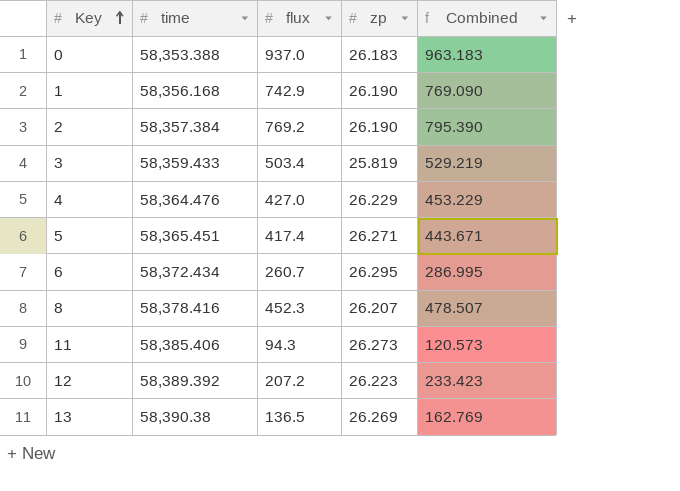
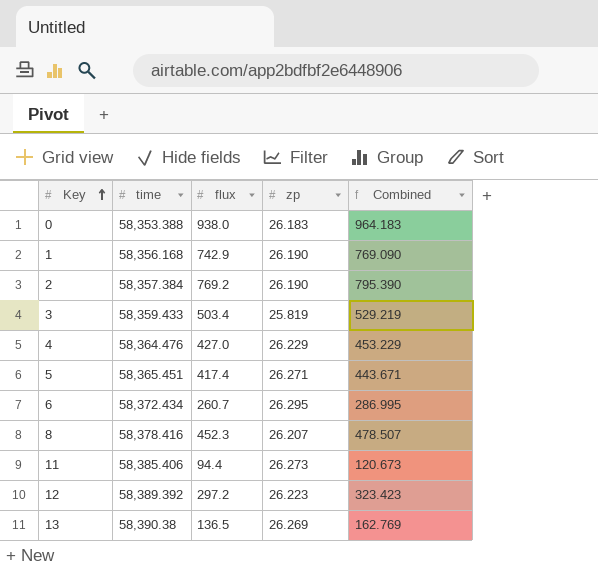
0 | flux: 937.0 -> 938.0
0 | Combined: 963.183 -> 964.183
11 | flux: 94.3 -> 94.4
11 | Combined: 120.573 -> 120.673
12 | flux: 207.2 -> 297.2
12 | Combined: 233.423 -> 323.423

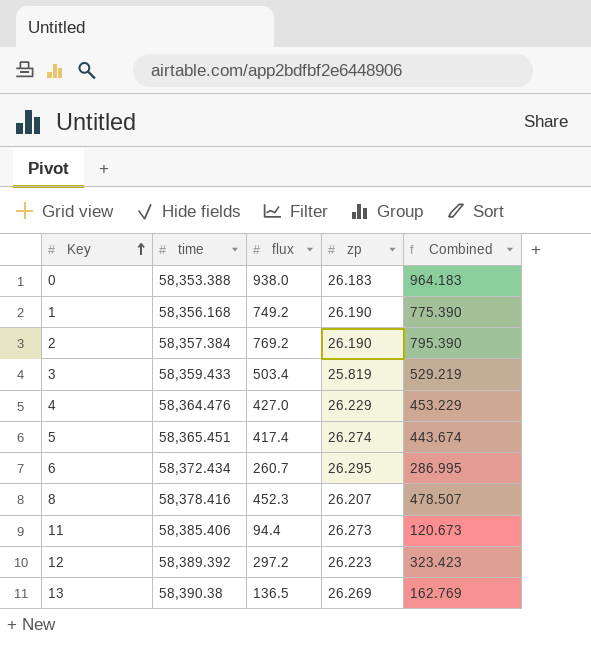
1 | flux: 742.9 -> 749.2
1 | Combined: 769.090 -> 775.390
5 | zp: 26.271 -> 26.274
5 | Combined: 443.671 -> 443.674

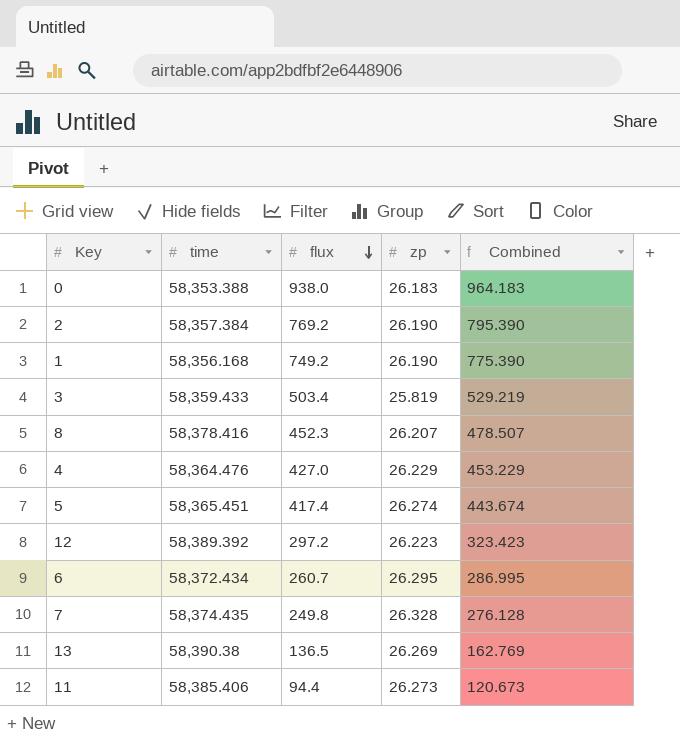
row order: Key ascending -> flux descending
row 7: none -> 58,374.435 | 249.8 | 26.328 | 276.128

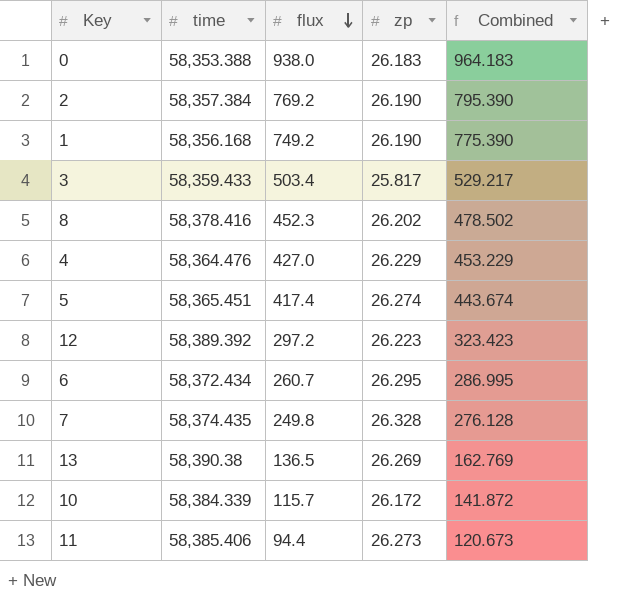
3 | zp: 25.819 -> 25.817
3 | Combined: 529.219 -> 529.217
8 | zp: 26.207 -> 26.202
8 | Combined: 478.507 -> 478.502
row 10: none -> 58,384.339 | 115.7 | 26.172 | 141.872

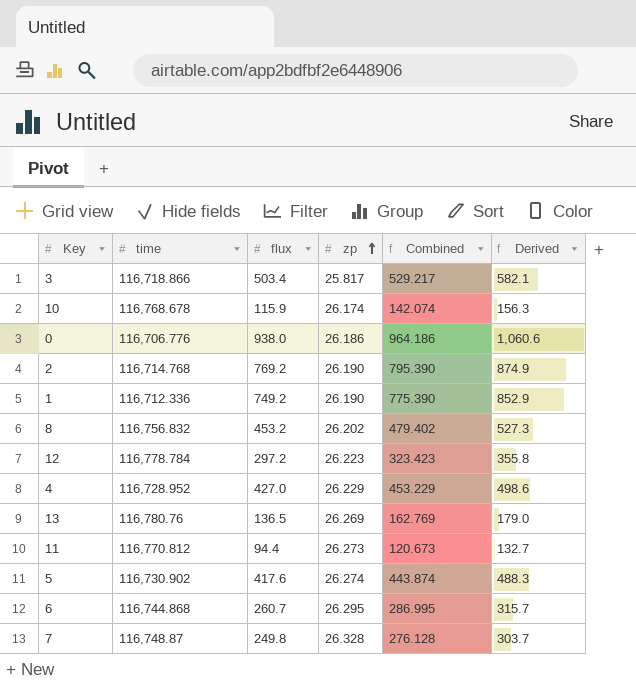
row order: flux descending -> zp ascending
column Derived | formula: none -> [Combined] * 1.1
3 | time: 58,359.433 -> 116,718.866
10 | time: 58,384.339 -> 116,768.678
10 | flux: 115.7 -> 115.9
10 | zp: 26.172 -> 26.174
10 | Combined: 141.872 -> 142.074
0 | time: 58,353.388 -> 116,706.776
0 | zp: 26.183 -> 26.186
0 | Combined: 964.183 -> 964.186
2 | time: 58,357.384 -> 116,714.768
1 | time: 58,356.168 -> 116,712.336
8 | time: 58,378.416 -> 116,756.832
8 | flux: 452.3 -> 453.2
8 | Combined: 478.502 -> 479.402
12 | time: 58,389.392 -> 116,778.784
4 | time: 58,364.476 -> 116,728.952
13 | time: 58,390.38 -> 116,780.76
11 | time: 58,385.406 -> 116,770.812
5 | time: 58,365.451 -> 116,730.902
5 | flux: 417.4 -> 417.6
5 | Combined: 443.674 -> 443.874
6 | time: 58,372.434 -> 116,744.868
7 | time: 58,374.435 -> 116,748.87

